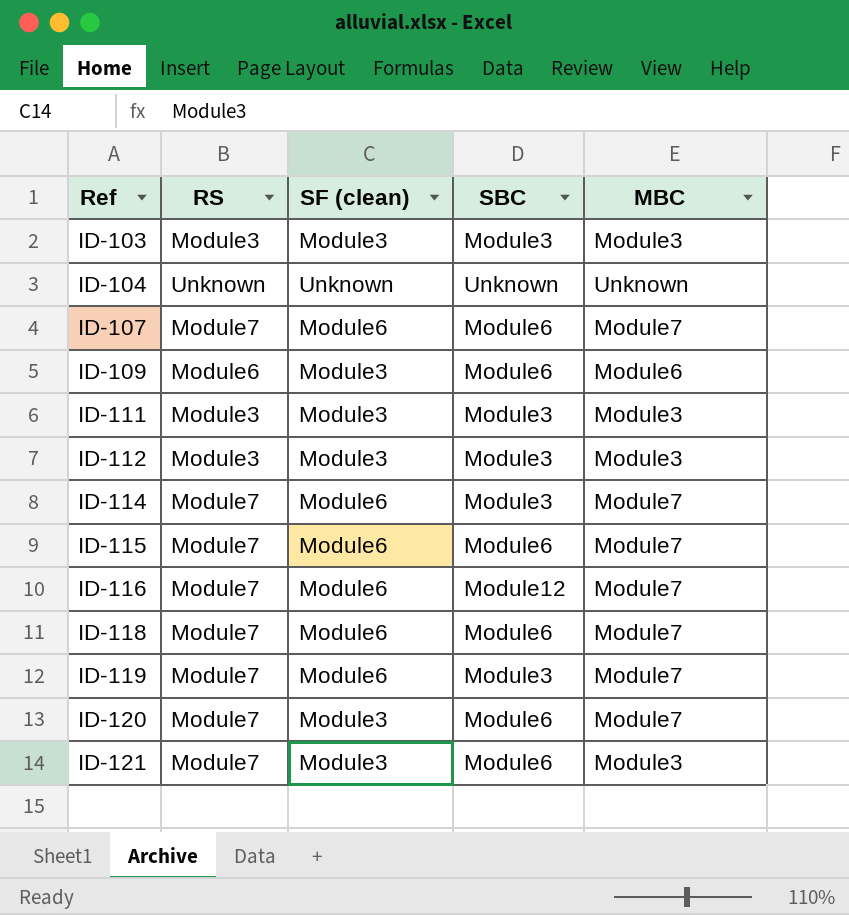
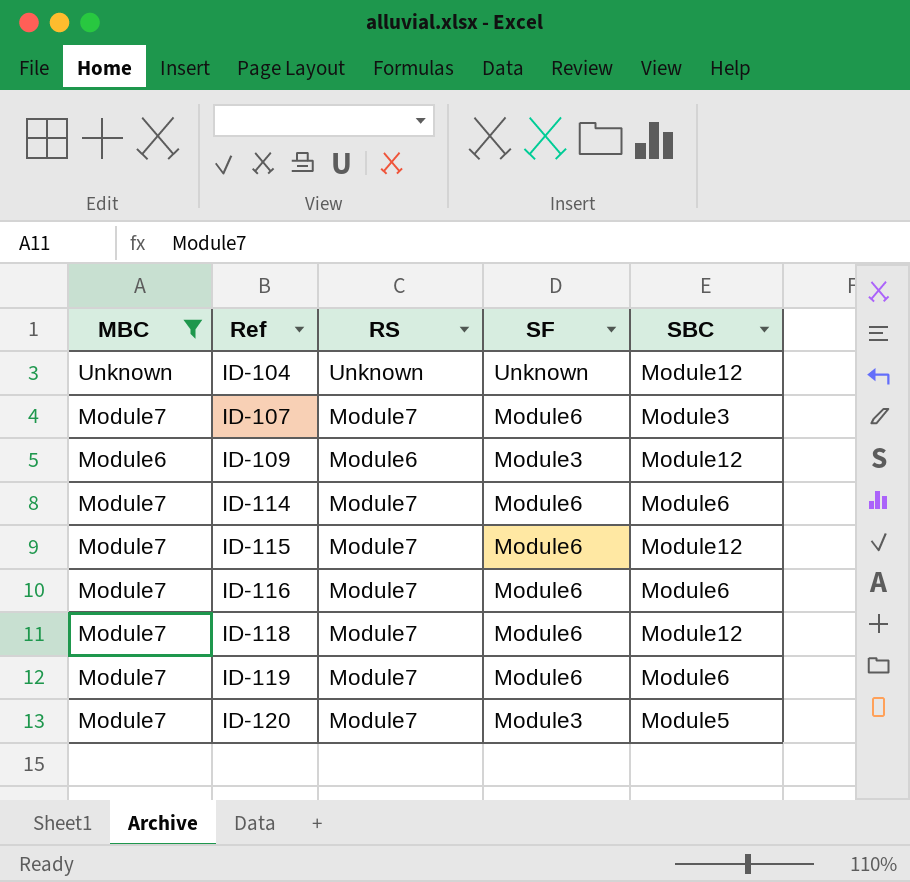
filter: none -> MBC != Module3
column MBC | position: 5 -> 1
column name: SF (clean) -> SF
ID-104 | SBC: Unknown -> Module12
ID-107 | SBC: Module6 -> Module3
ID-109 | SBC: Module6 -> Module12
ID-114 | SBC: Module3 -> Module6
ID-115 | SBC: Module6 -> Module12
ID-116 | SBC: Module12 -> Module6
ID-118 | SBC: Module6 -> Module12
ID-119 | SBC: Module3 -> Module6
ID-120 | SBC: Module6 -> Module5

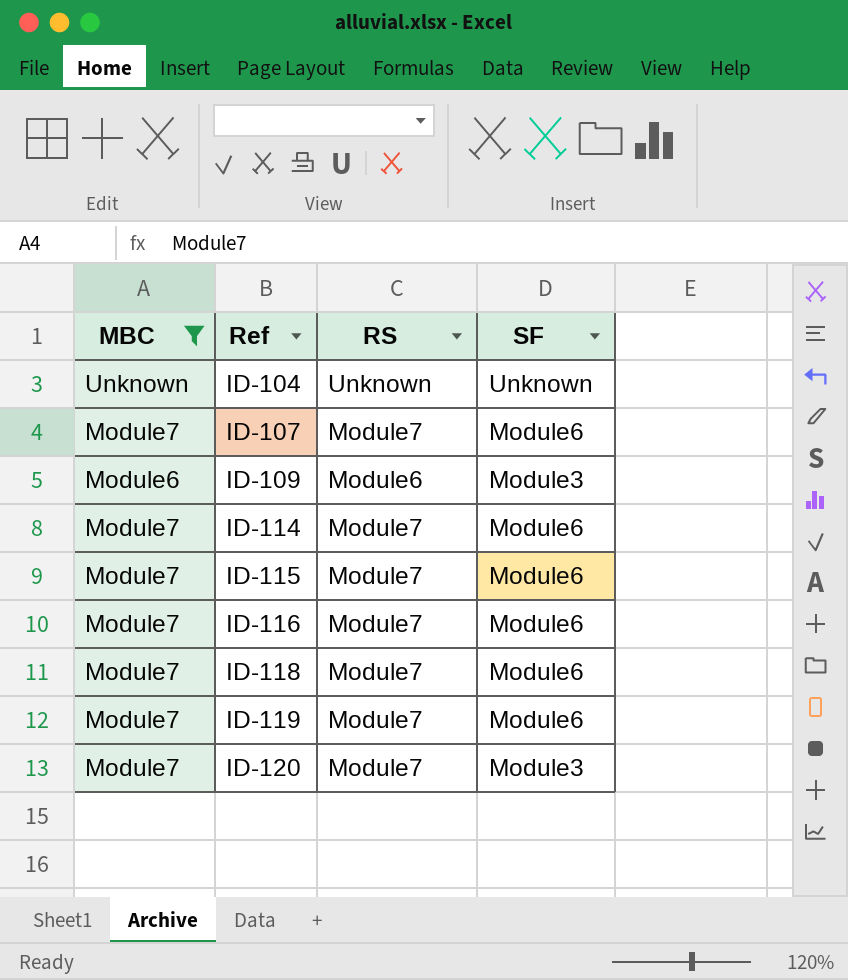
column SBC | position: 5 -> none

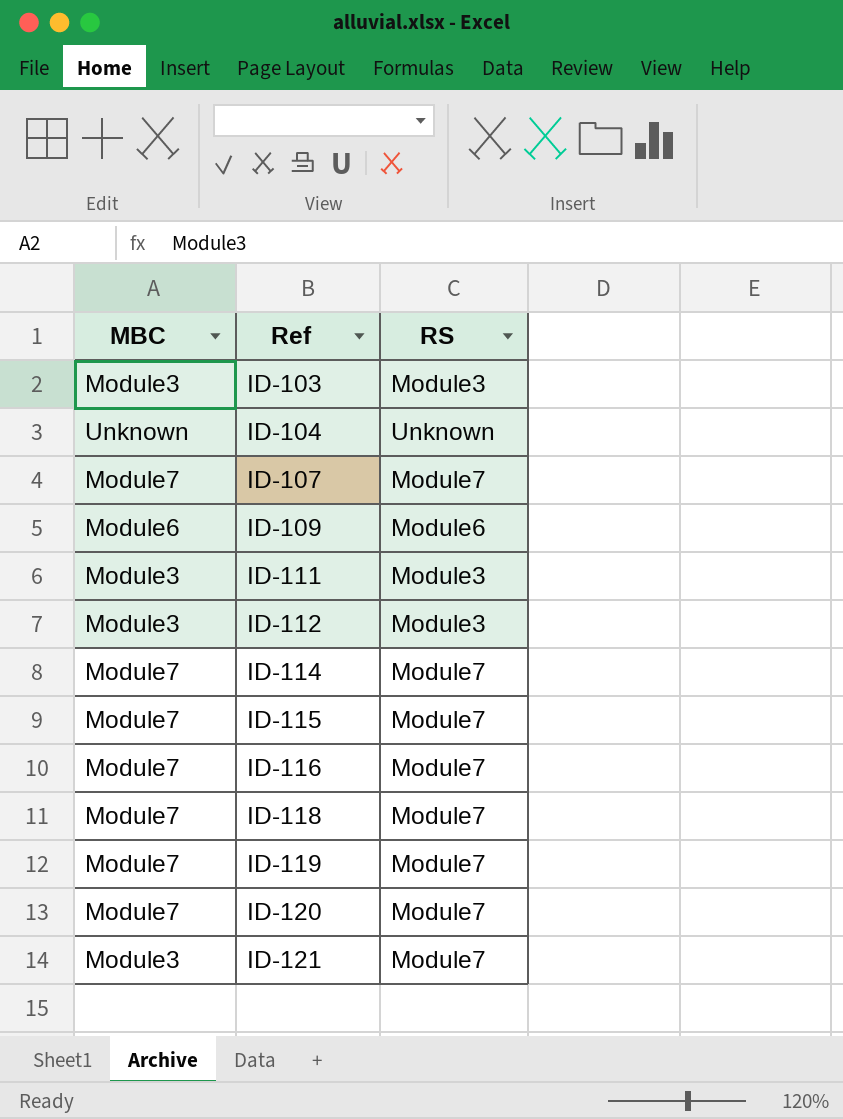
filter: MBC != Module3 -> none
column SF | position: 4 -> none

